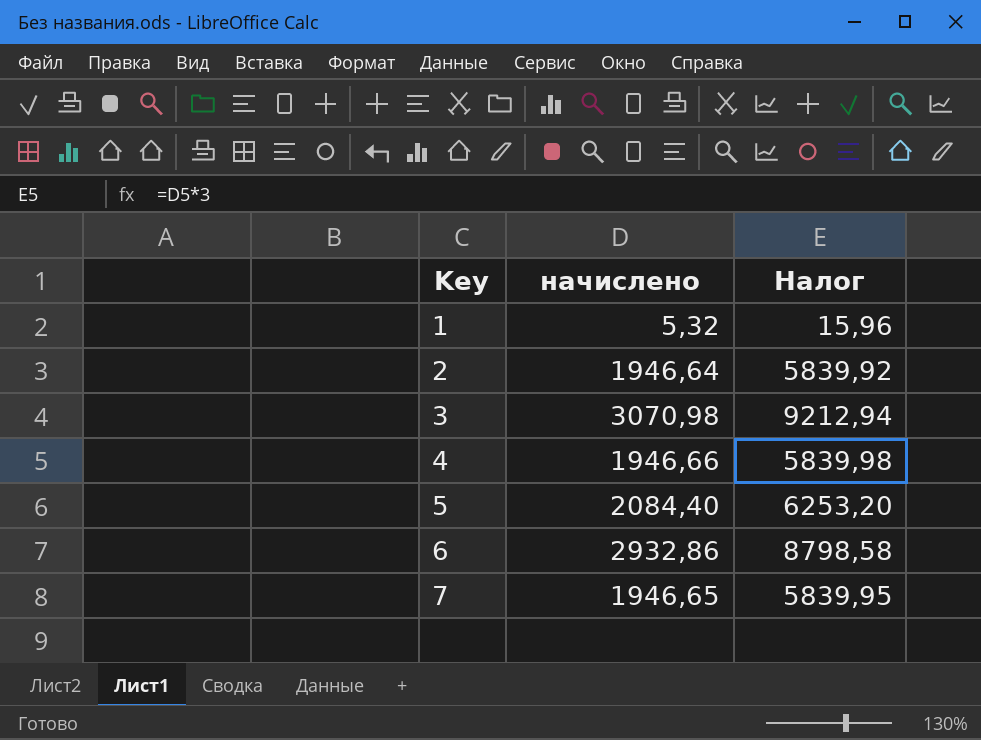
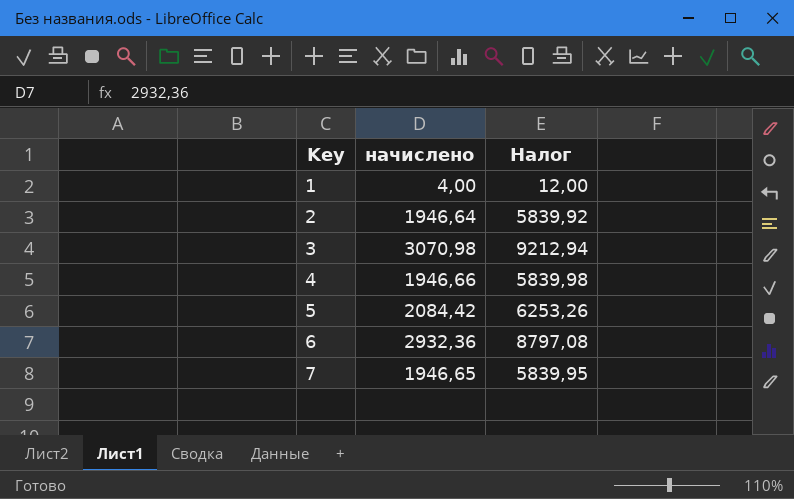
1 | начислено: 5,32 -> 4,00
1 | Налог: 15,96 -> 12,00
5 | начислено: 2084,40 -> 2084,42
5 | Налог: 6253,20 -> 6253,26
6 | начислено: 2932,86 -> 2932,36
6 | Налог: 8798,58 -> 8797,08

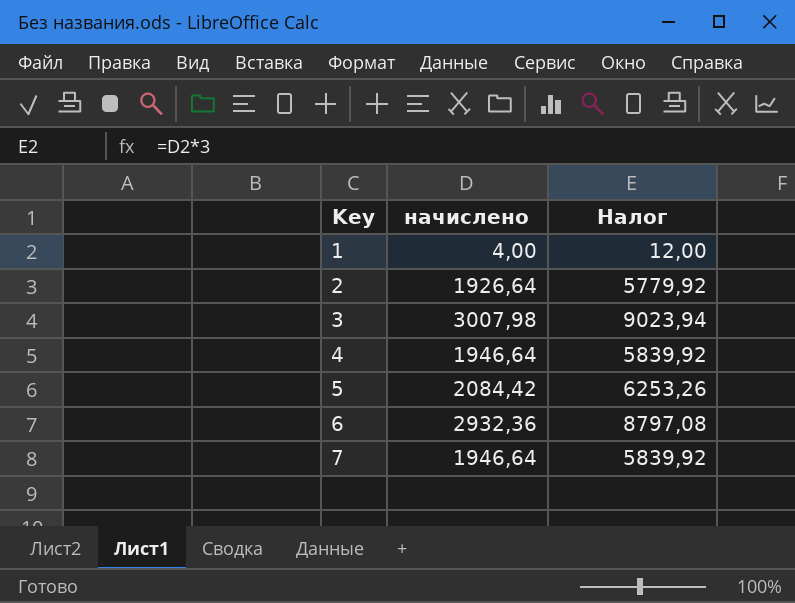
2 | начислено: 1946,64 -> 1926,64
2 | Налог: 5839,92 -> 5779,92
3 | начислено: 3070,98 -> 3007,98
3 | Налог: 9212,94 -> 9023,94
4 | начислено: 1946,66 -> 1946,64
4 | Налог: 5839,98 -> 5839,92
7 | начислено: 1946,65 -> 1946,64
7 | Налог: 5839,95 -> 5839,92

